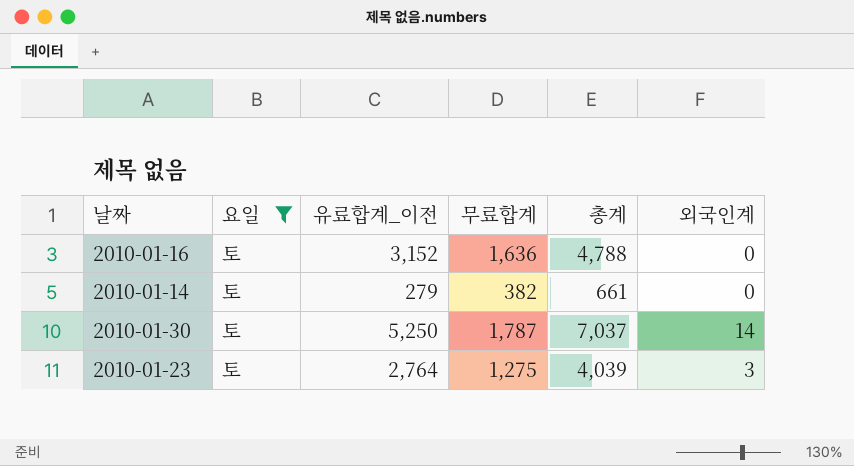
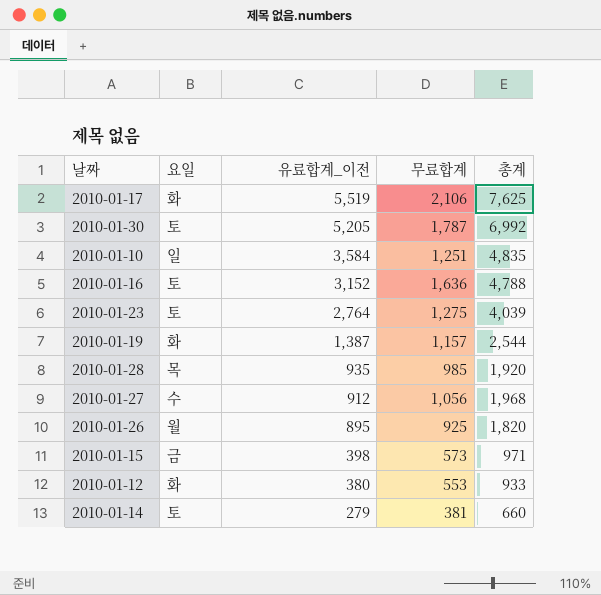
filter: 요일 = 토 -> none
row order: none -> 유료합계_이전 descending
column 외국인계 | position: 6 -> none
2010-01-30 | 유료합계_이전: 5,250 -> 5,205
2010-01-30 | 총계: 7,037 -> 6,992
2010-01-14 | 무료합계: 382 -> 381
2010-01-14 | 총계: 661 -> 660

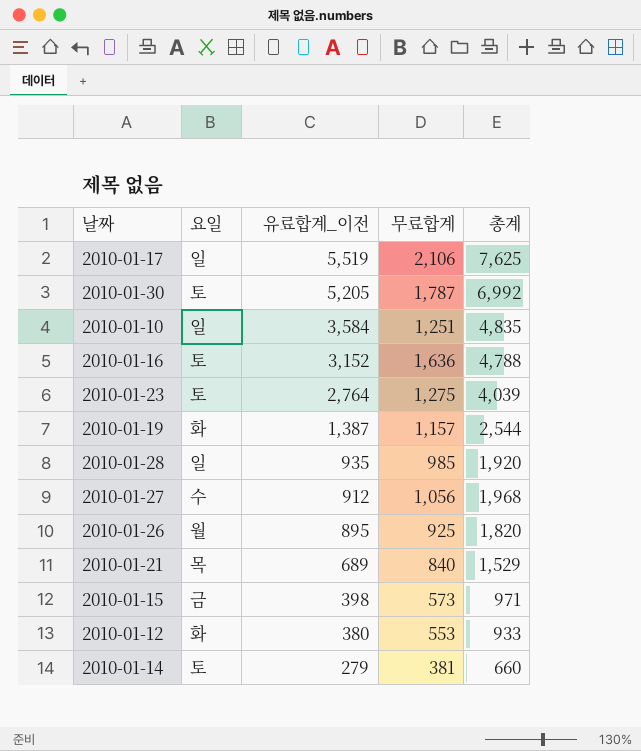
2010-01-17 | 요일: 화 -> 일
2010-01-28 | 요일: 목 -> 일
row 2010-01-21: none -> 목 | 689 | 840 | 1,529

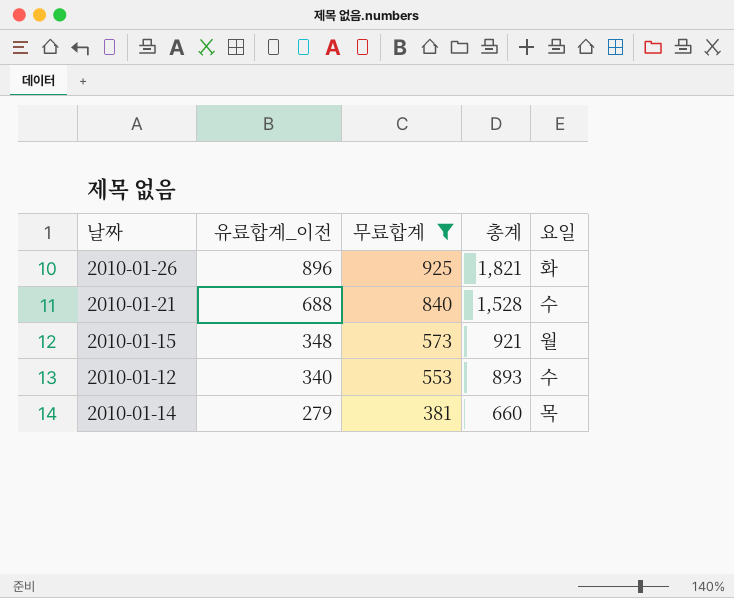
filter: none -> 무료합계 <= 925
column 요일 | position: 2 -> 5
2010-01-26 | 유료합계_이전: 895 -> 896
2010-01-26 | 총계: 1,820 -> 1,821
2010-01-26 | 요일: 월 -> 화
2010-01-21 | 유료합계_이전: 689 -> 688
2010-01-21 | 총계: 1,529 -> 1,528
2010-01-21 | 요일: 목 -> 수
2010-01-15 | 유료합계_이전: 398 -> 348
2010-01-15 | 총계: 971 -> 921
2010-01-15 | 요일: 금 -> 월
2010-01-12 | 유료합계_이전: 380 -> 340
2010-01-12 | 총계: 933 -> 893
2010-01-12 | 요일: 화 -> 수
2010-01-14 | 요일: 토 -> 목

